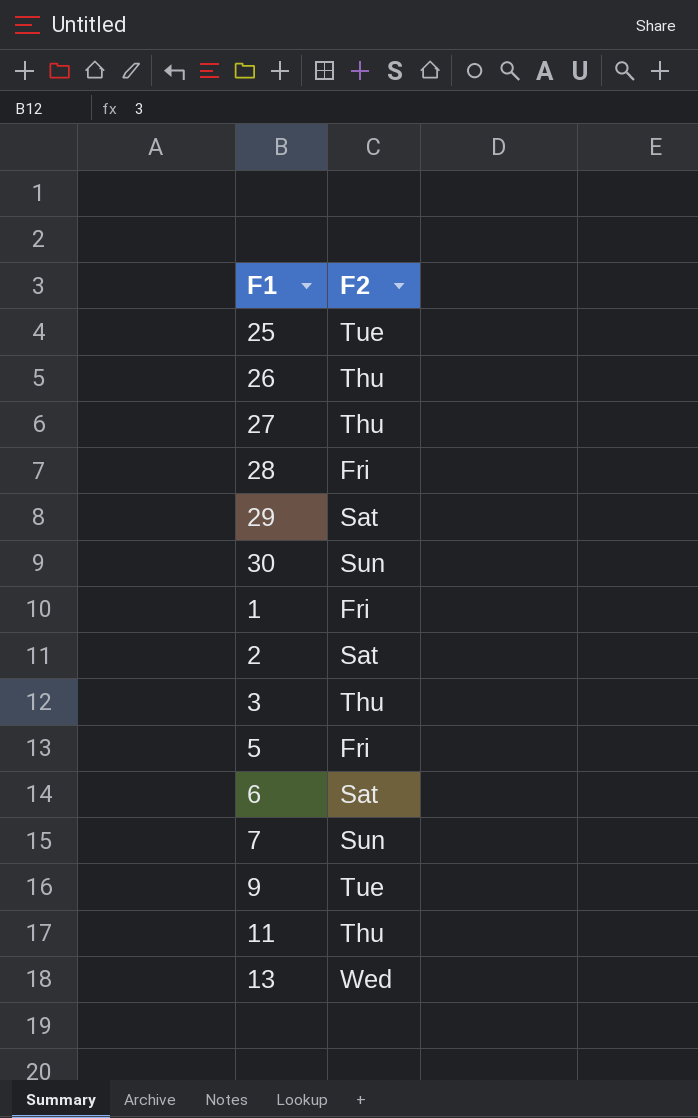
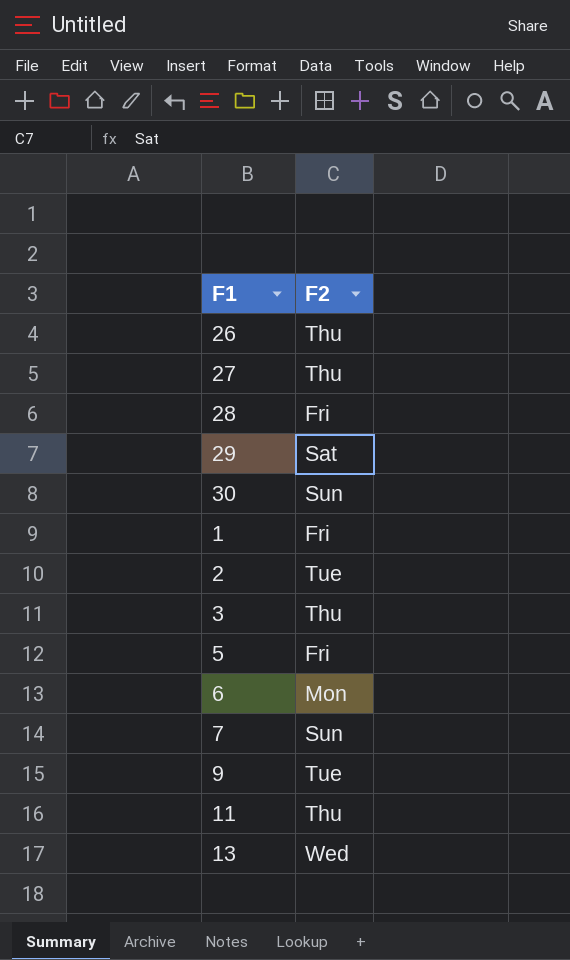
row 25: Tue -> none
2 | F2: Sat -> Tue
6 | F2: Sat -> Mon

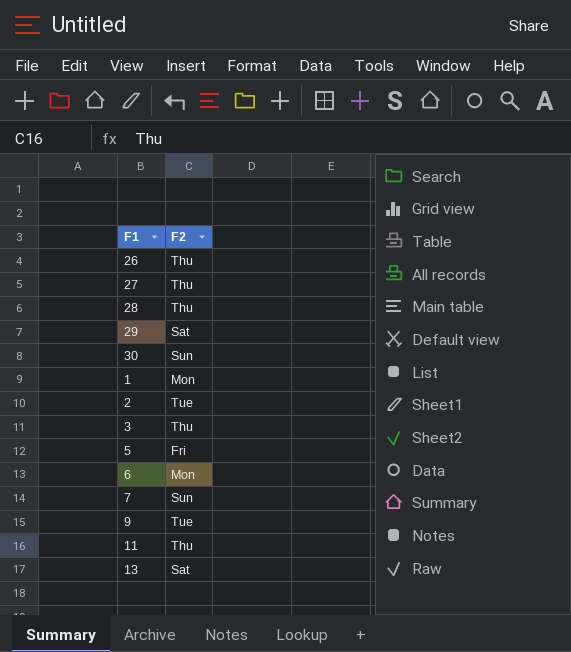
28 | F2: Fri -> Thu
1 | F2: Fri -> Mon
13 | F2: Wed -> Sat

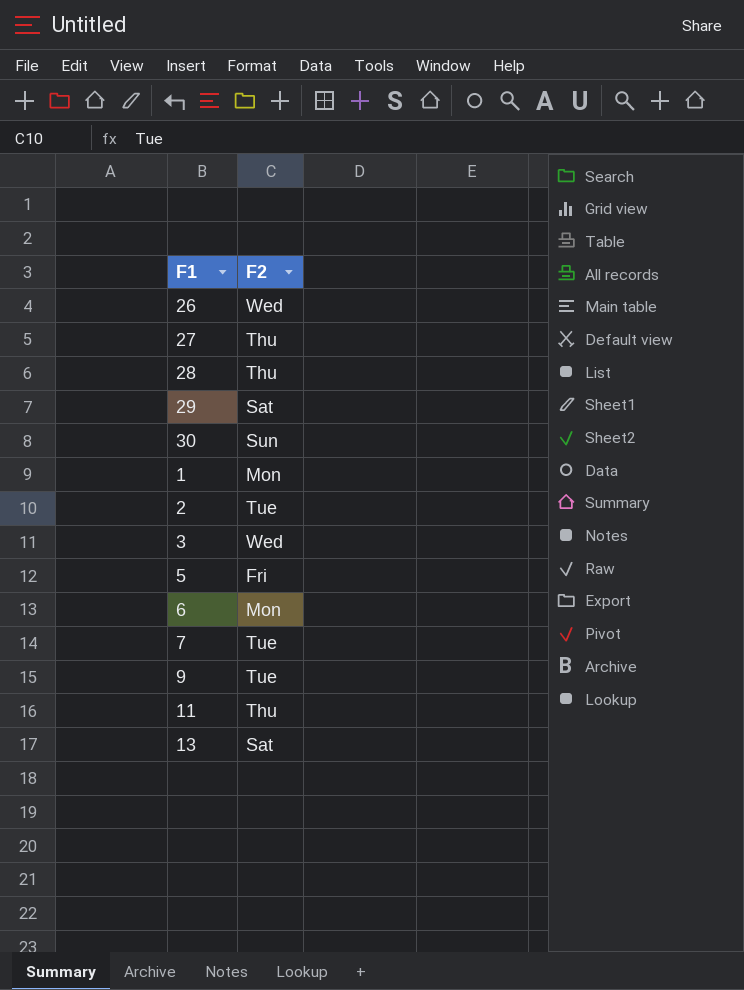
26 | F2: Thu -> Wed
3 | F2: Thu -> Wed
7 | F2: Sun -> Tue

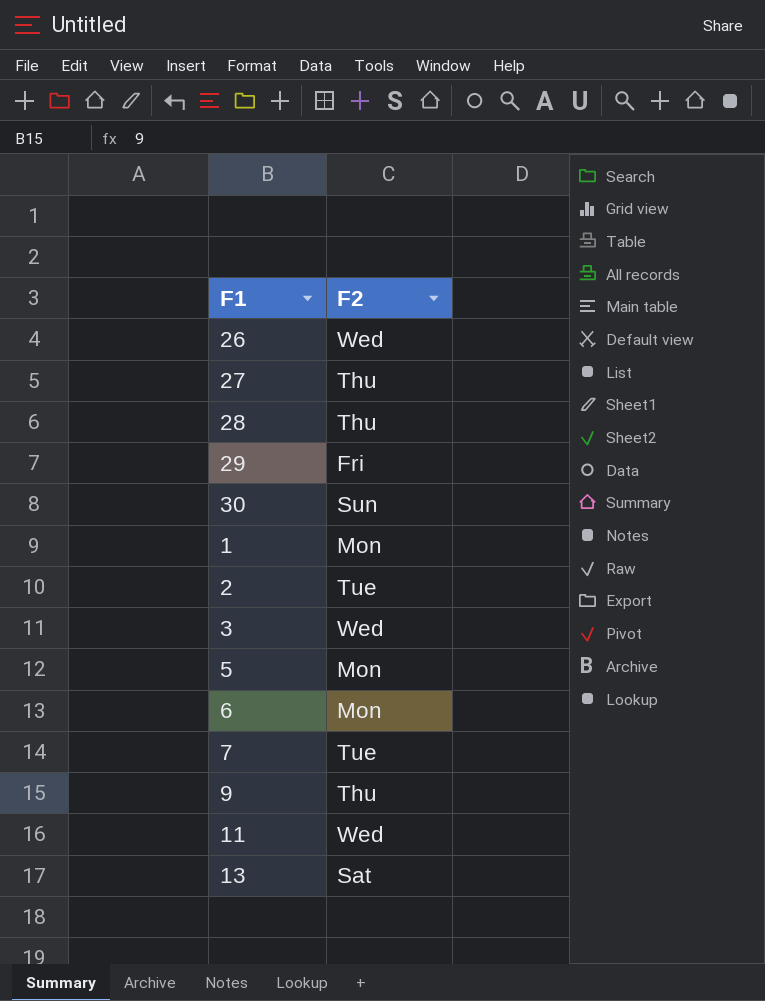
29 | F2: Sat -> Fri
5 | F2: Fri -> Mon
9 | F2: Tue -> Thu
11 | F2: Thu -> Wed

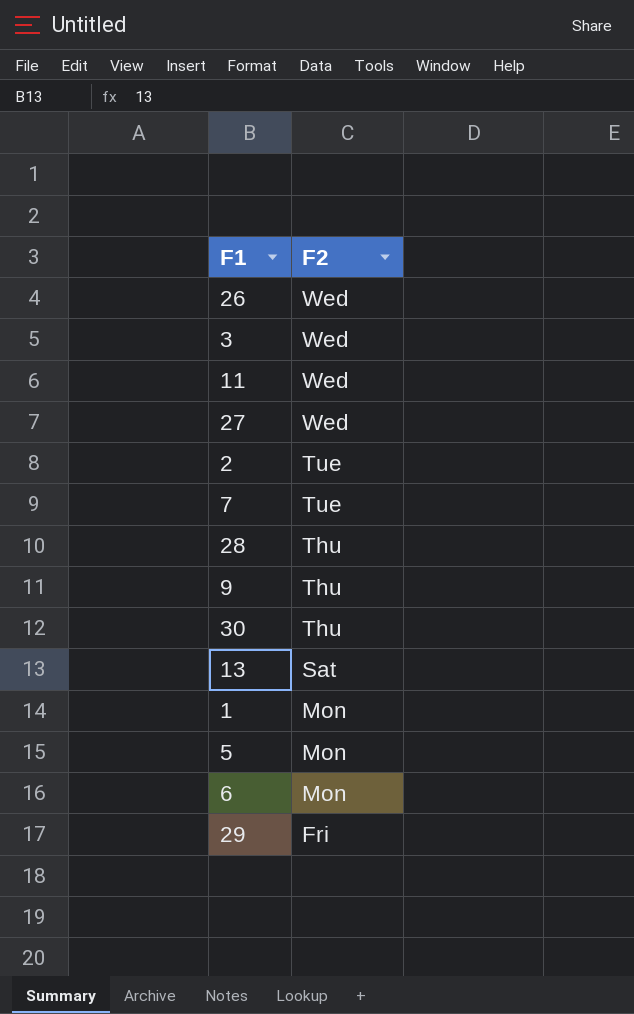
row order: none -> F2 descending
27 | F2: Thu -> Wed
30 | F2: Sun -> Thu

